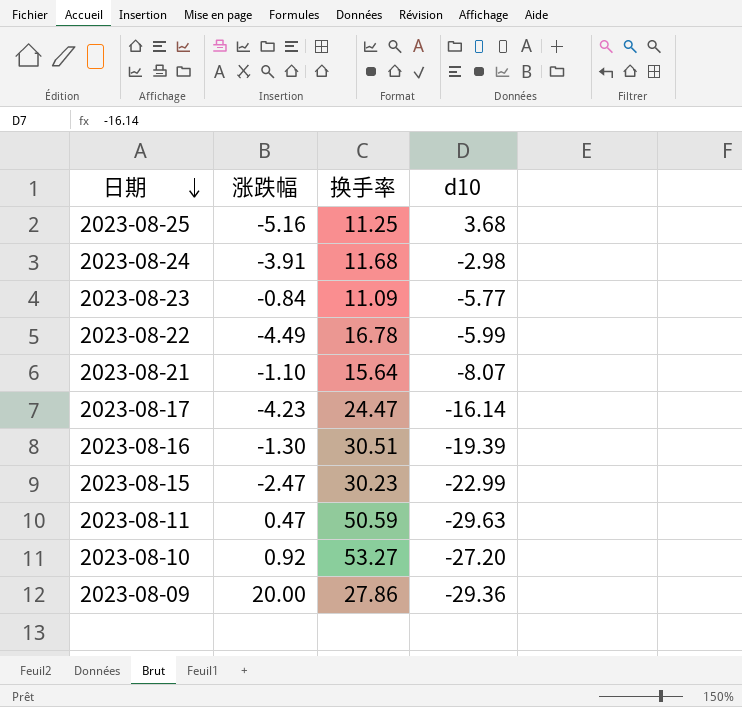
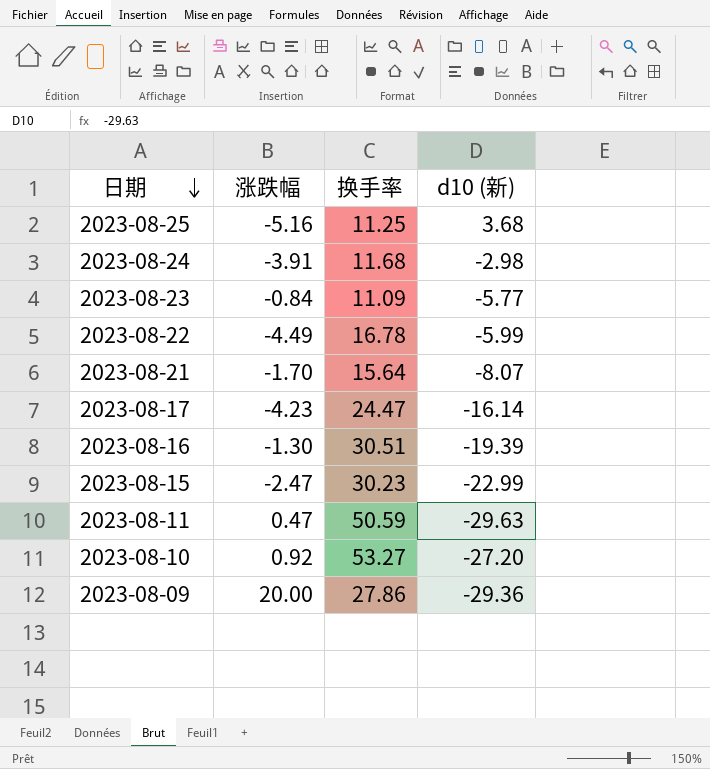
column name: d10 -> d10 (新)
2023-08-21 | 涨跌幅: -1.10 -> -1.70

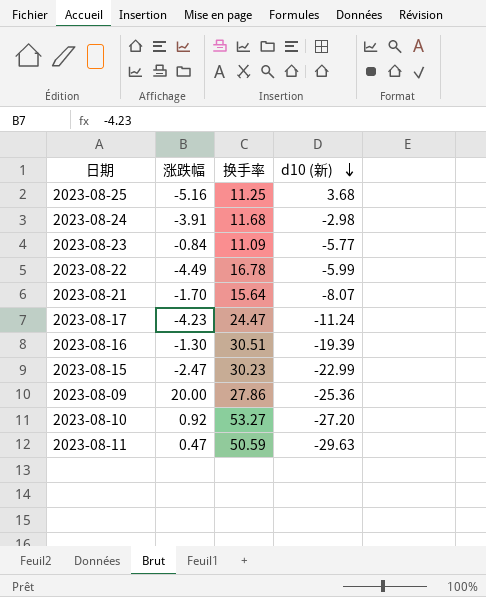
row order: 日期 descending -> d10 (新) descending
2023-08-17 | d10 (新): -16.14 -> -11.24
2023-08-09 | d10 (新): -29.36 -> -25.36

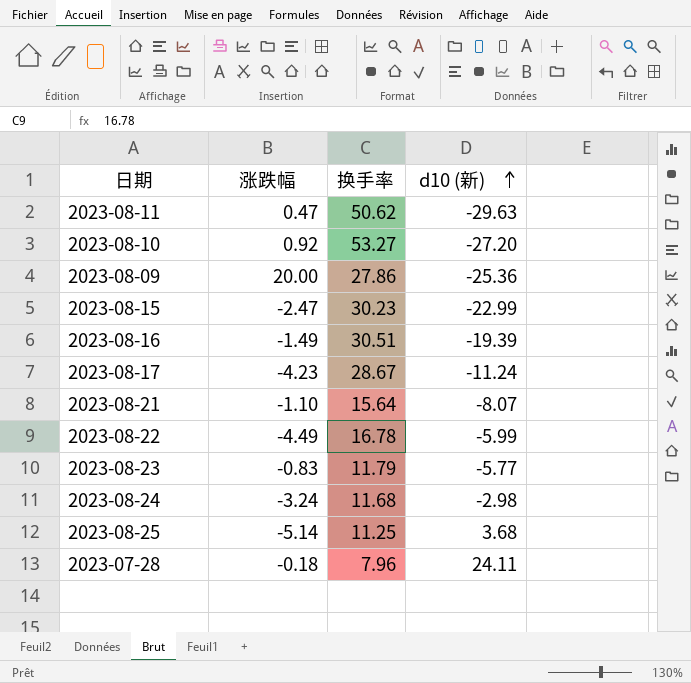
row order: d10 (新) descending -> d10 (新) ascending
2023-08-11 | 换手率: 50.59 -> 50.62
2023-08-16 | 涨跌幅: -1.30 -> -1.49
2023-08-17 | 换手率: 24.47 -> 28.67
2023-08-21 | 涨跌幅: -1.70 -> -1.10
2023-08-23 | 涨跌幅: -0.84 -> -0.83
2023-08-23 | 换手率: 11.09 -> 11.79
2023-08-24 | 涨跌幅: -3.91 -> -3.24
2023-08-25 | 涨跌幅: -5.16 -> -5.14
row 2023-07-28: none -> -0.18 | 7.96 | 24.11

